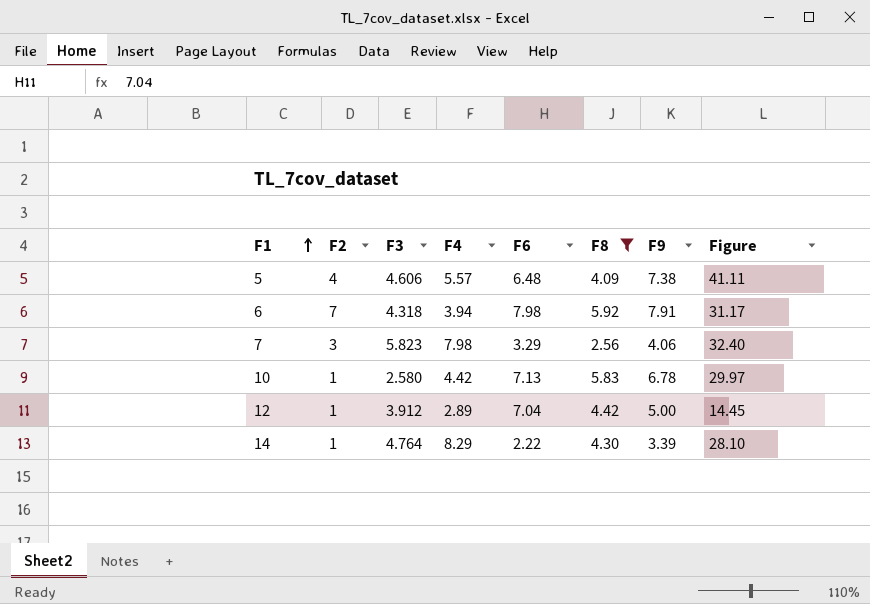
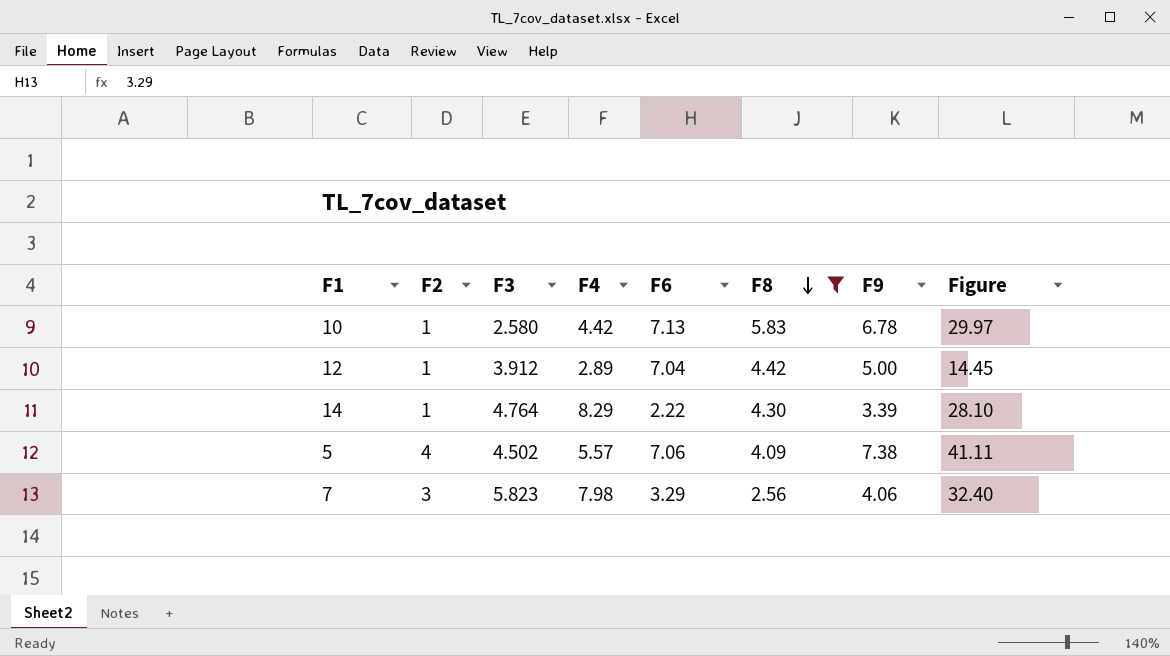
row order: F1 ascending -> F8 descending
row 6: 7 | 4.318 | 3.94 | 7.98 | 5.92 | 7.91 | 31.17 -> none
5 | F3: 4.606 -> 4.502
5 | F6: 6.48 -> 7.06

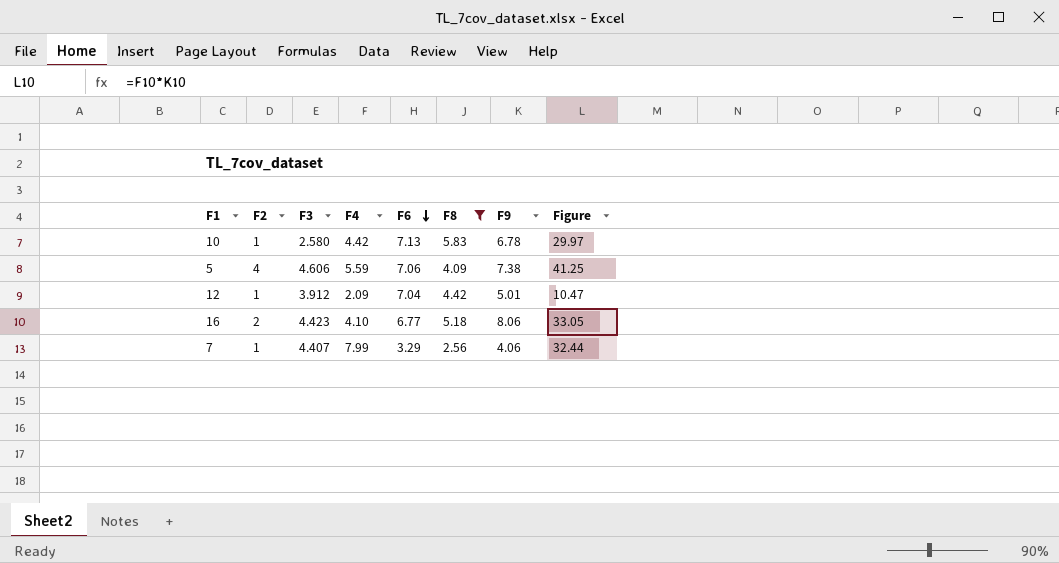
row order: F8 descending -> F6 descending
row 14: 1 | 4.764 | 8.29 | 2.22 | 4.30 | 3.39 | 28.10 -> none
5 | F3: 4.502 -> 4.606
5 | F4: 5.57 -> 5.59
5 | Figure: 41.11 -> 41.25
12 | F4: 2.89 -> 2.09
12 | F9: 5.00 -> 5.01
12 | Figure: 14.45 -> 10.47
row 16: none -> 2 | 4.423 | 4.10 | 6.77 | 5.18 | 8.06 | 33.05
7 | F2: 3 -> 1
7 | F3: 5.823 -> 4.407
7 | F4: 7.98 -> 7.99
7 | Figure: 32.40 -> 32.44

